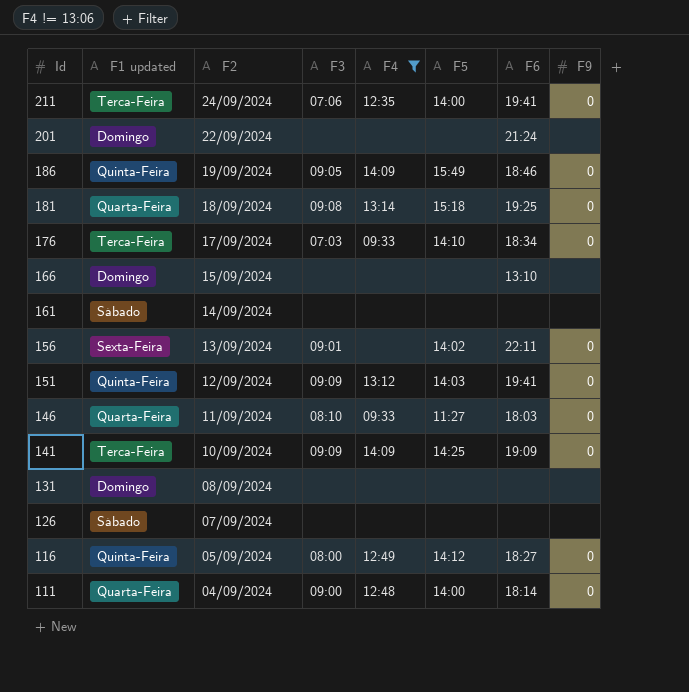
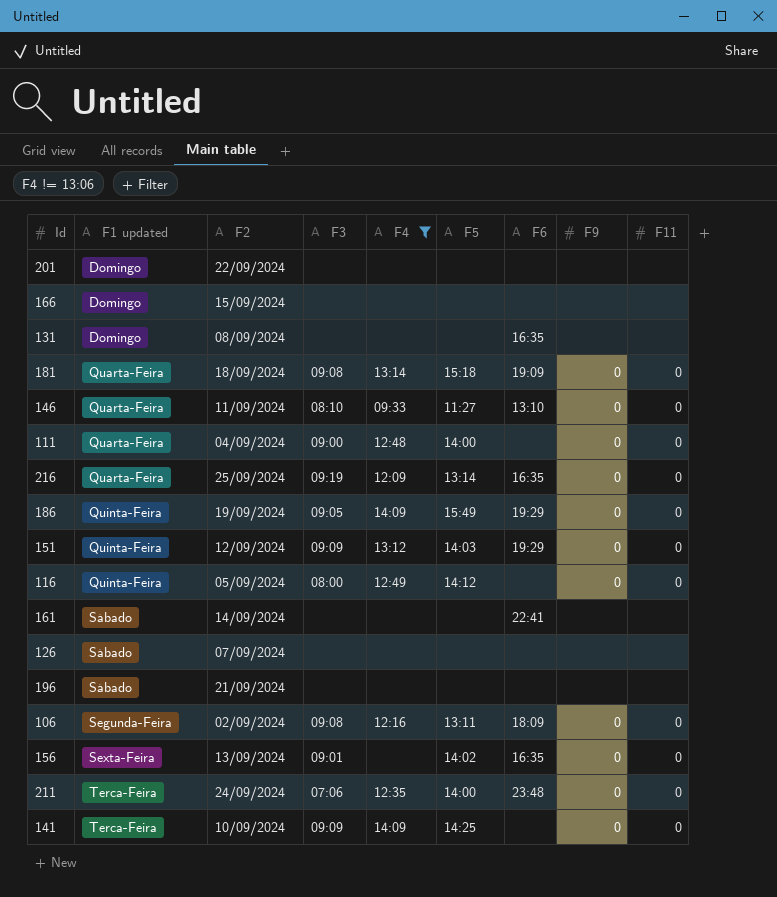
row order: Id descending -> F1 updated ascending
column F11 | position: none -> 9
row 176: Terca-Feira | 17/09/2024 | 07:03 | 09:33 | 14:10 | 18:34 | 0 -> none
201 | F6: 21:24 -> none
166 | F6: 13:10 -> none
131 | F6: none -> 16:35
181 | F6: 19:25 -> 19:09
146 | F6: 18:03 -> 13:10
111 | F6: 18:14 -> none
row 216: none -> Quarta-Feira | 25/09/2024 | 09:19 | 12:09 | 13:14 | 16:35 | 0 | 0
186 | F6: 18:46 -> 19:29
151 | F6: 19:41 -> 19:29
116 | F6: 18:27 -> none
161 | F6: none -> 22:41
row 196: none -> Sábado | 21/09/2024 | none | none | none | none | none | none
row 106: none -> Segunda-Feira | 02/09/2024 | 09:08 | 12:16 | 13:11 | 18:09 | 0 | 0
156 | F6: 22:11 -> 16:35
211 | F6: 19:41 -> 23:48
141 | F6: 19:09 -> none

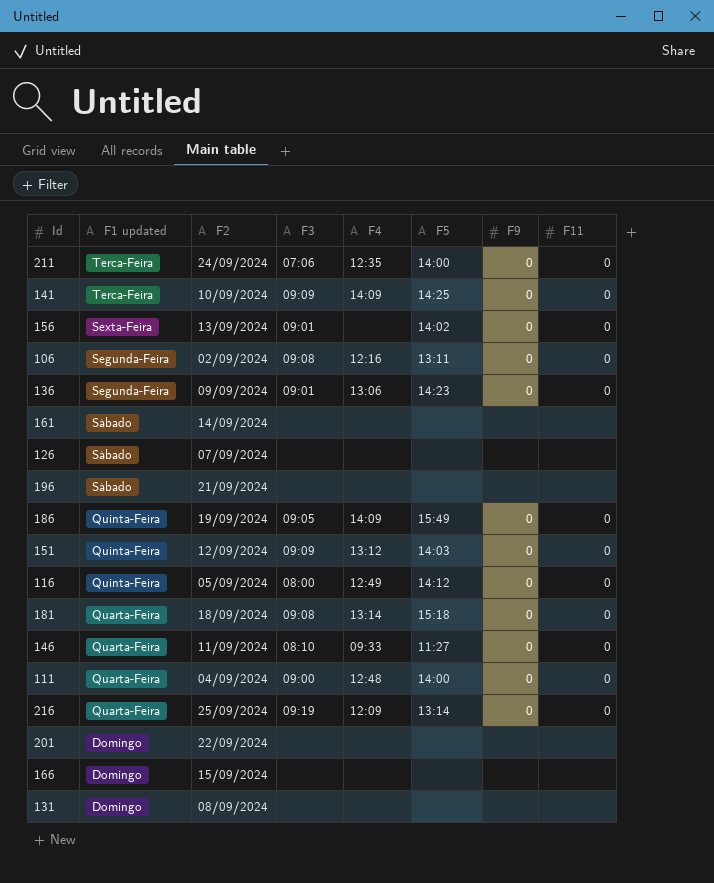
filter: F4 != 13:06 -> none
row order: F1 updated ascending -> F1 updated descending
column F6 | position: 7 -> none

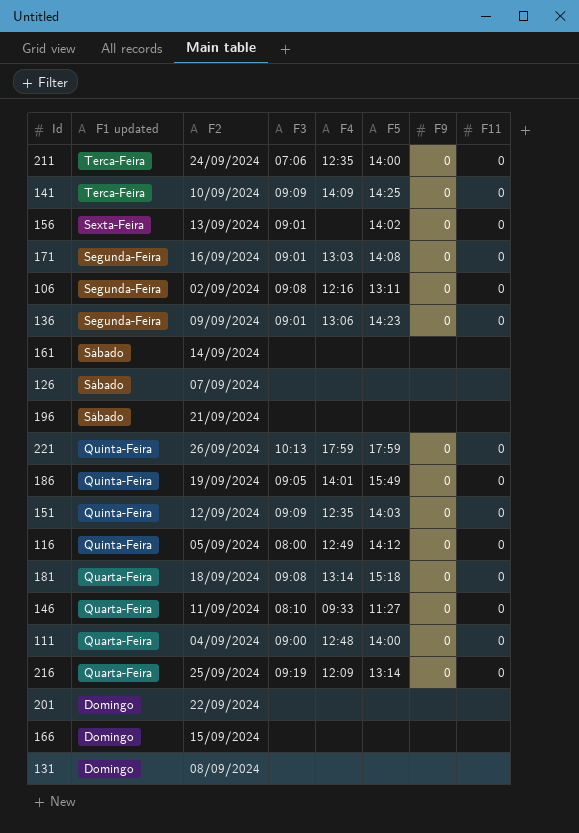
row 171: none -> Segunda-Feira | 16/09/2024 | 09:01 | 13:03 | 14:08 | 0 | 0
row 221: none -> Quinta-Feira | 26/09/2024 | 10:13 | 17:59 | 17:59 | 0 | 0
186 | F4: 14:09 -> 14:01
151 | F4: 13:12 -> 12:35

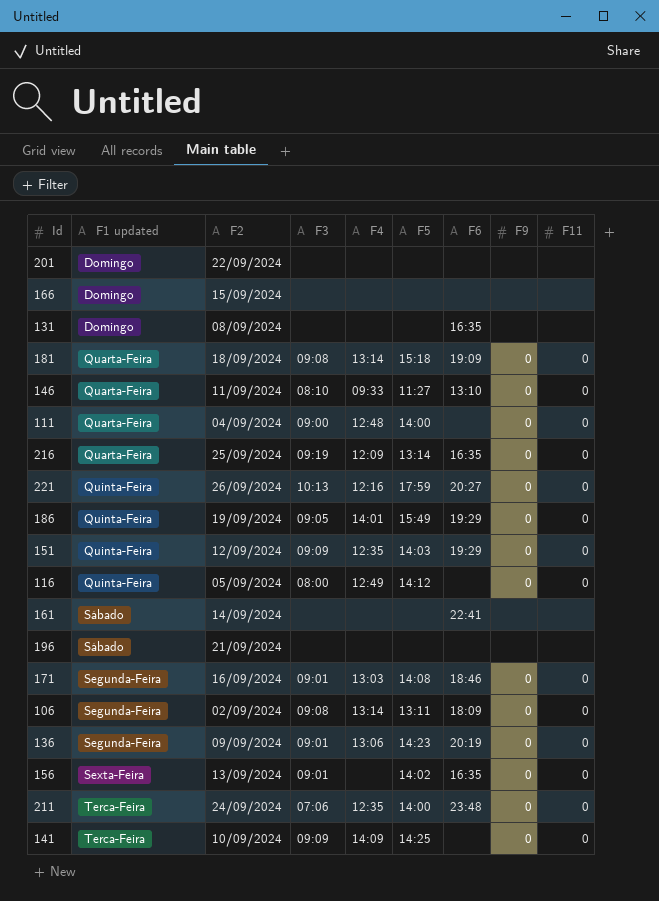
row order: F1 updated descending -> F1 updated ascending
column F6 | position: none -> 7
row 126: Sábado | 07/09/2024 | none | none | none | none | none -> none
221 | F4: 17:59 -> 12:16
106 | F4: 12:16 -> 13:14

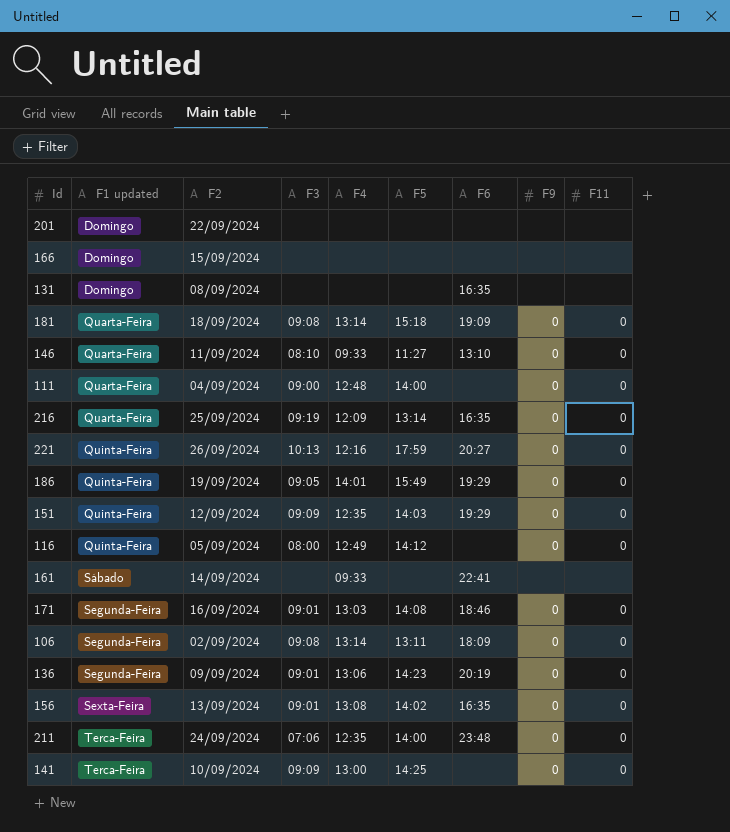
row 196: Sábado | 21/09/2024 | none | none | none | none | none | none -> none
161 | F4: none -> 09:33
156 | F4: none -> 13:08
141 | F4: 14:09 -> 13:00

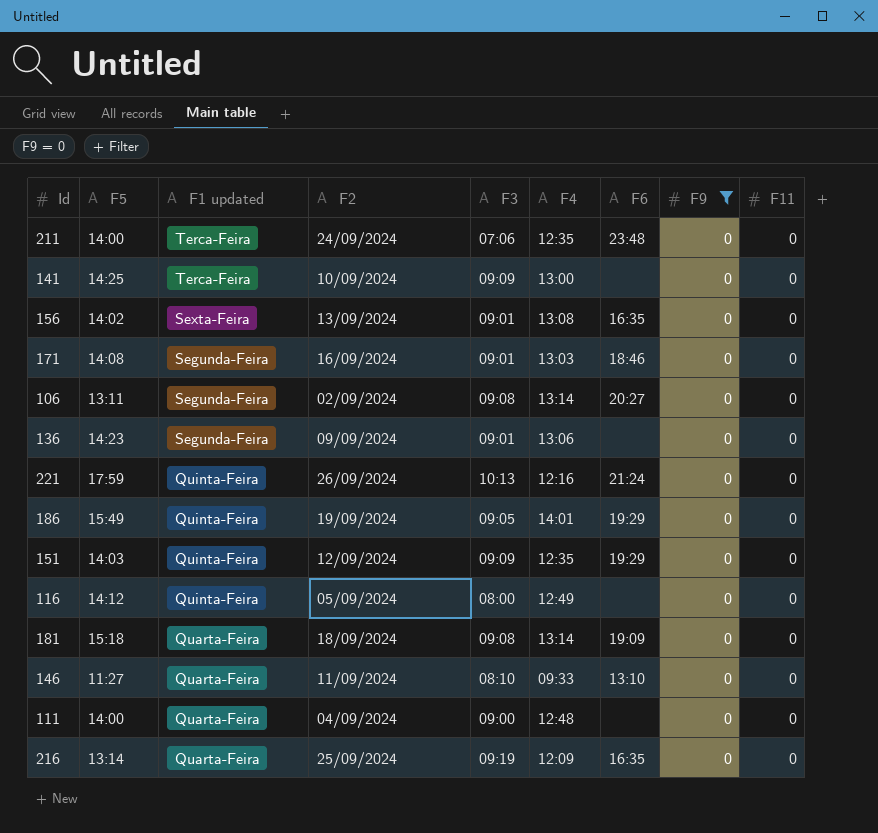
filter: none -> F9 = 0
row order: F1 updated ascending -> F1 updated descending
column F5 | position: 6 -> 2
106 | F6: 18:09 -> 20:27
136 | F6: 20:19 -> none
221 | F6: 20:27 -> 21:24

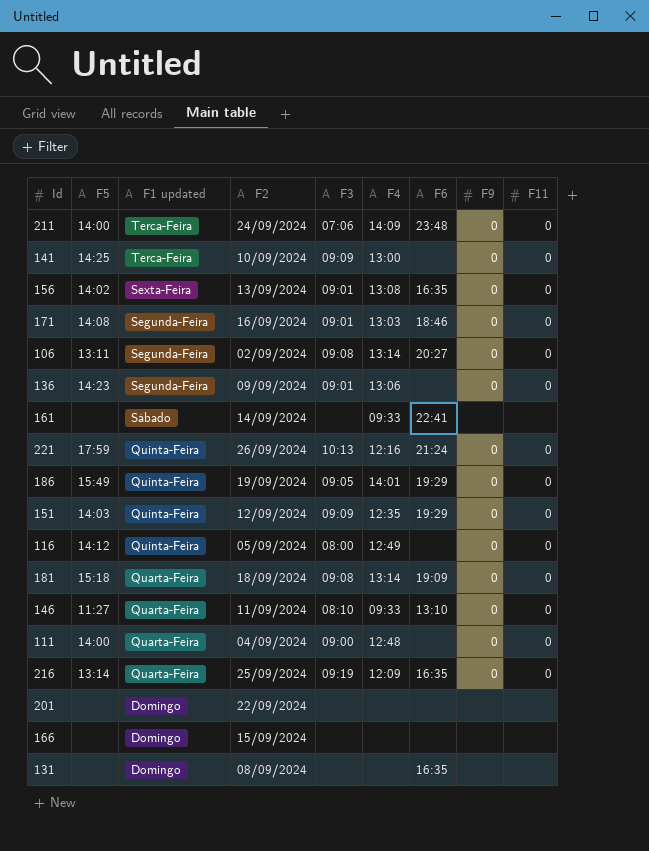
filter: F9 = 0 -> none
211 | F4: 12:35 -> 14:09

